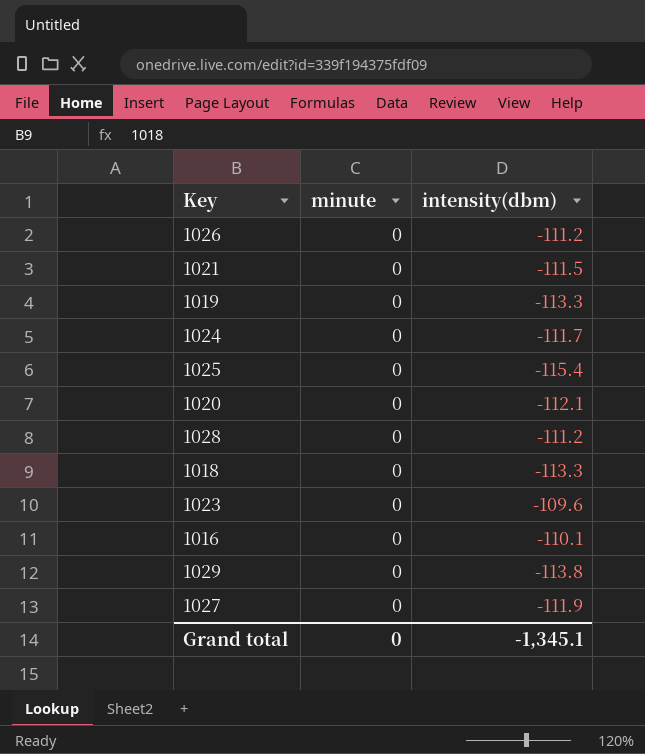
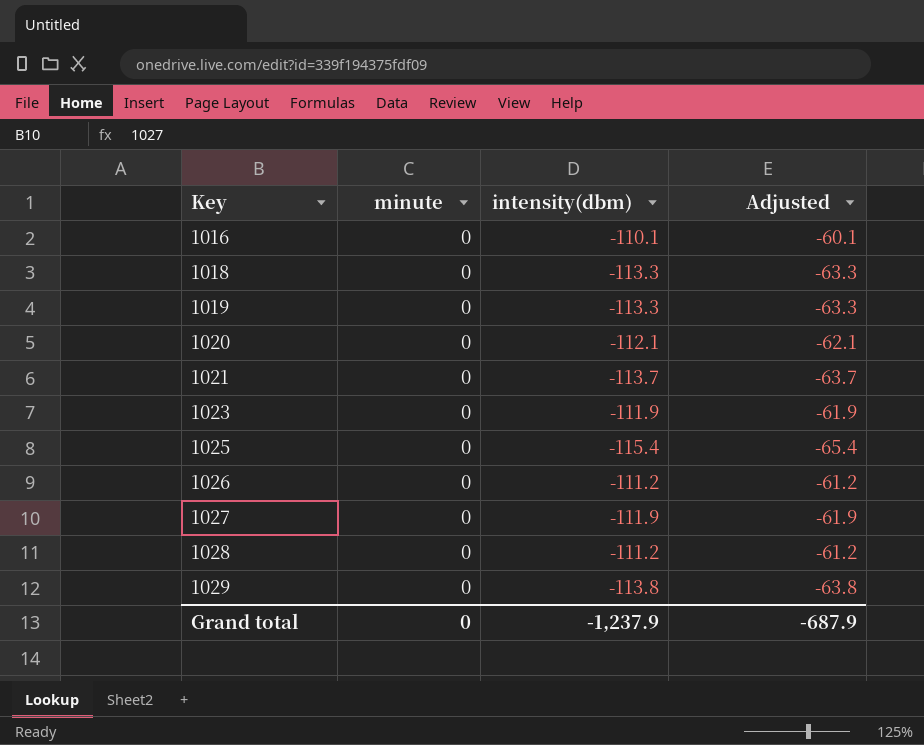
row order: none -> Key ascending
column Adjusted | formula: none -> [intensity(dbm)] + 50
row 1024: 0 | -111.7 -> none
1021 | intensity(dbm): -111.5 -> -113.7
1023 | intensity(dbm): -109.6 -> -111.9
Grand total | intensity(dbm): -1,345.1 -> -1,237.9

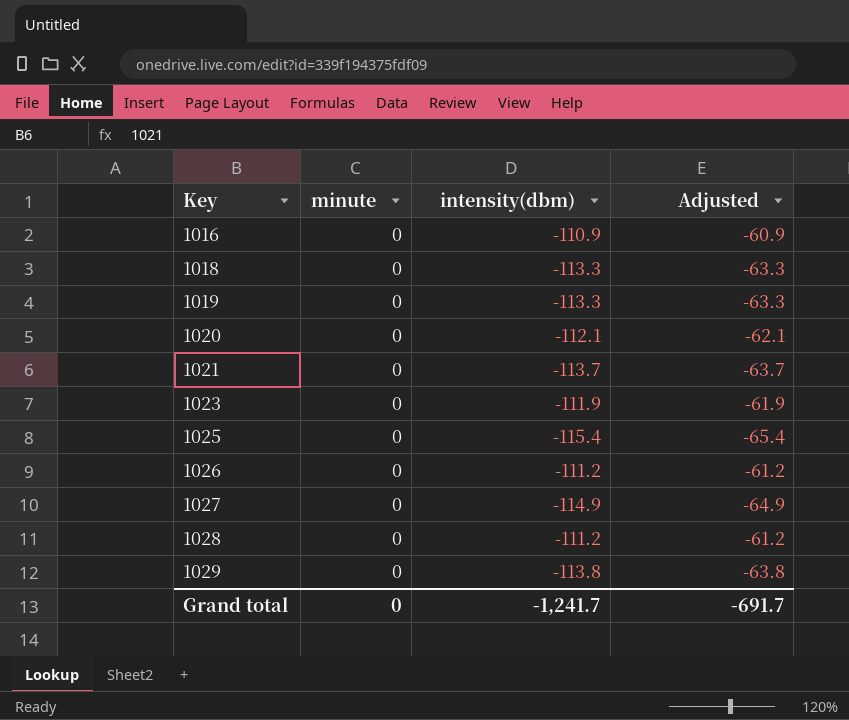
1016 | intensity(dbm): -110.1 -> -110.9
1016 | Adjusted: -60.1 -> -60.9
1027 | intensity(dbm): -111.9 -> -114.9
1027 | Adjusted: -61.9 -> -64.9
Grand total | intensity(dbm): -1,237.9 -> -1,241.7
Grand total | Adjusted: -687.9 -> -691.7

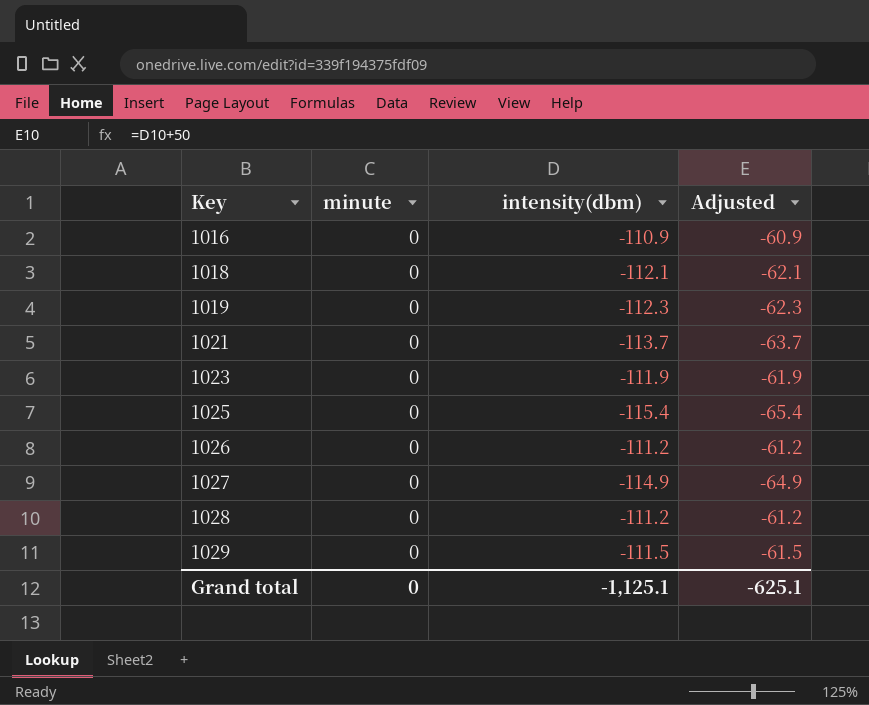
row 1020: 0 | -112.1 | -62.1 -> none
1018 | intensity(dbm): -113.3 -> -112.1
1018 | Adjusted: -63.3 -> -62.1
1019 | intensity(dbm): -113.3 -> -112.3
1019 | Adjusted: -63.3 -> -62.3
1029 | intensity(dbm): -113.8 -> -111.5
1029 | Adjusted: -63.8 -> -61.5
Grand total | intensity(dbm): -1,241.7 -> -1,125.1
Grand total | Adjusted: -691.7 -> -625.1

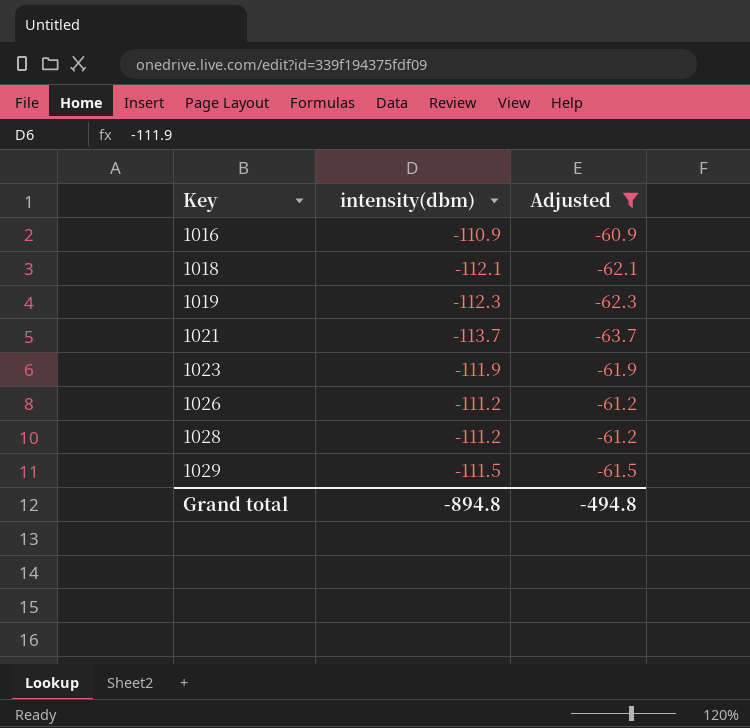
filter: none -> Adjusted >= -63.7
column minute | position: 2 -> none
Grand total | intensity(dbm): -1,125.1 -> -894.8
Grand total | Adjusted: -625.1 -> -494.8

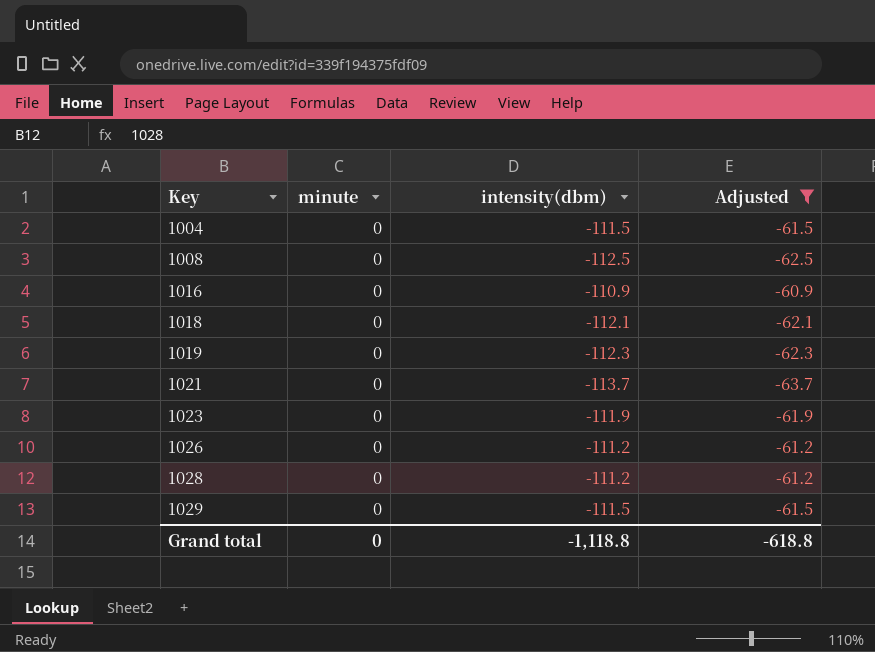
column minute | position: none -> 2
row 1004: none -> 0 | -111.5 | -61.5
row 1008: none -> 0 | -112.5 | -62.5
Grand total | intensity(dbm): -894.8 -> -1,118.8
Grand total | Adjusted: -494.8 -> -618.8

